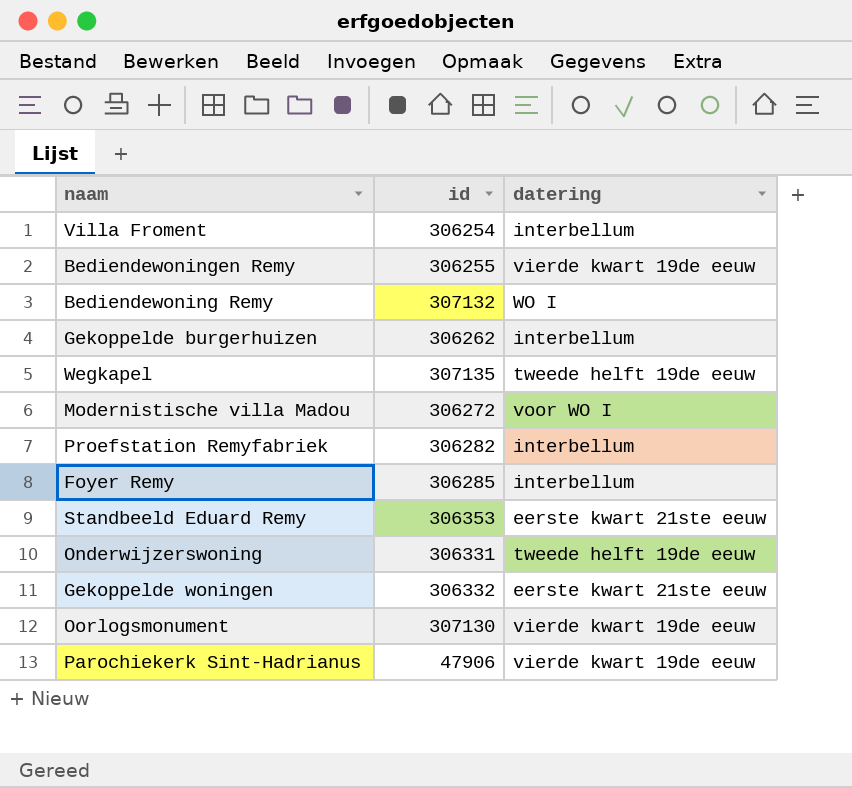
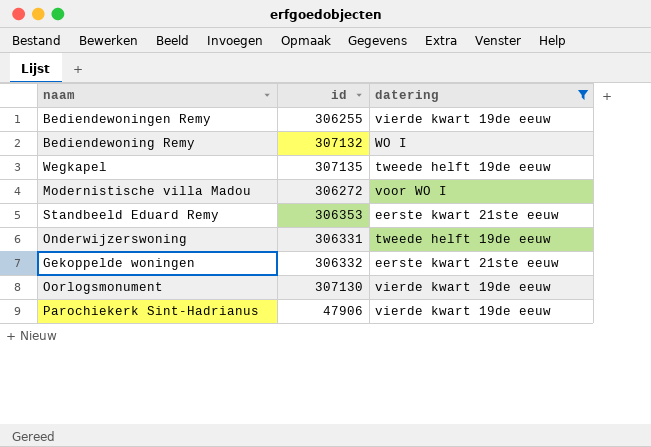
filter: none -> datering != interbellum

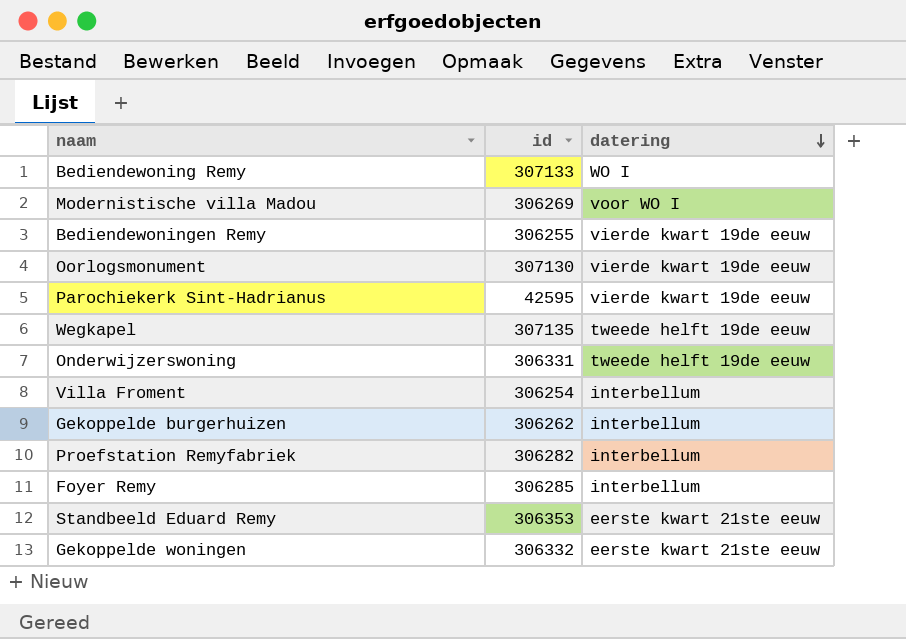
filter: datering != interbellum -> none
row order: none -> datering descending
Bediendewoning Remy | id: 307132 -> 307133
Modernistische villa Madou | id: 306272 -> 306269
Parochiekerk Sint-Hadrianus | id: 47906 -> 42595

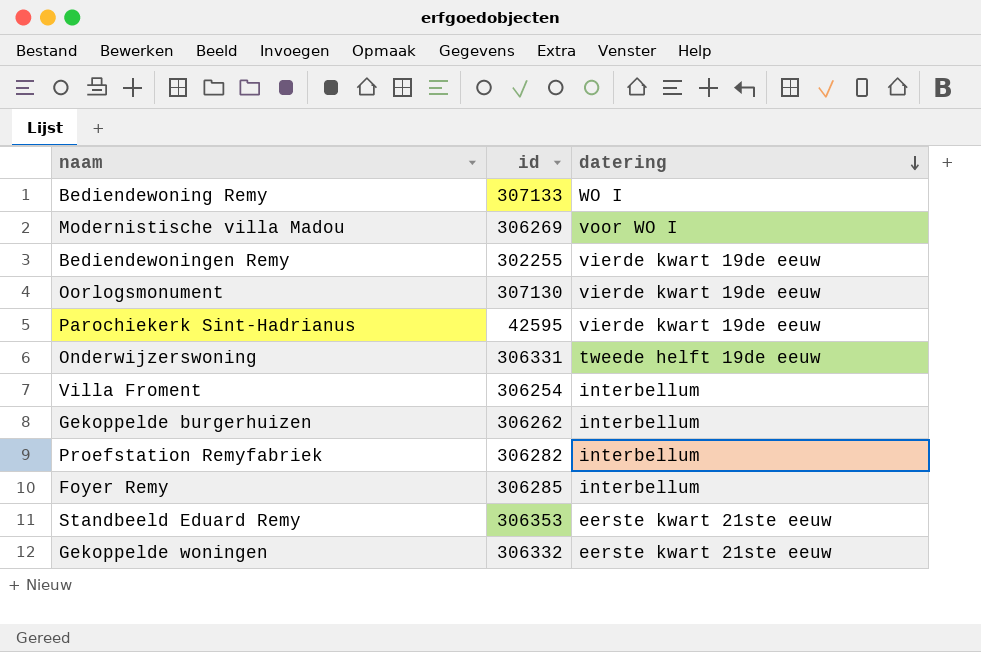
row Wegkapel: 307135 | tweede helft 19de eeuw -> none
Bediendewoningen Remy | id: 306255 -> 302255

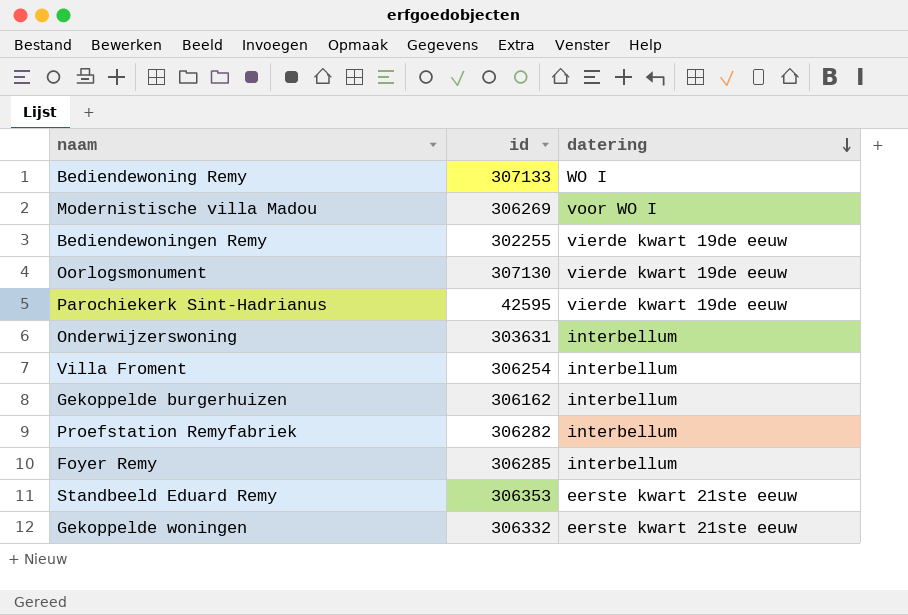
Onderwijzerswoning | id: 306331 -> 303631
Onderwijzerswoning | datering: tweede helft 19de eeuw -> interbellum
Gekoppelde burgerhuizen | id: 306262 -> 306162

